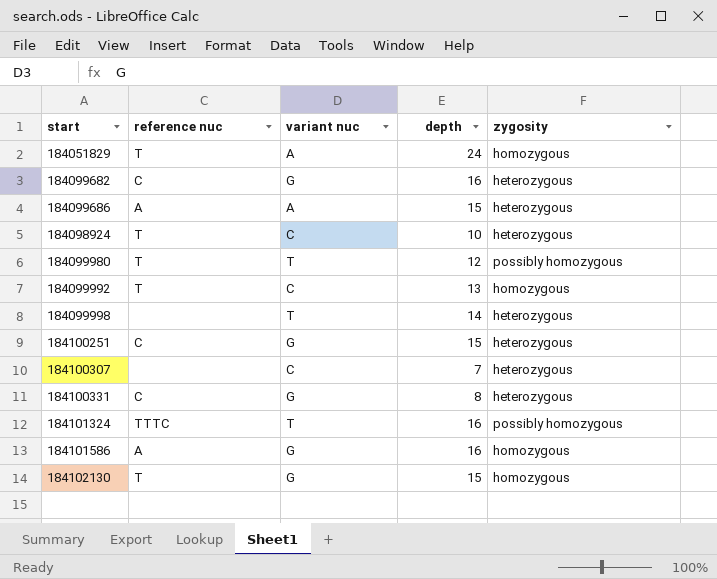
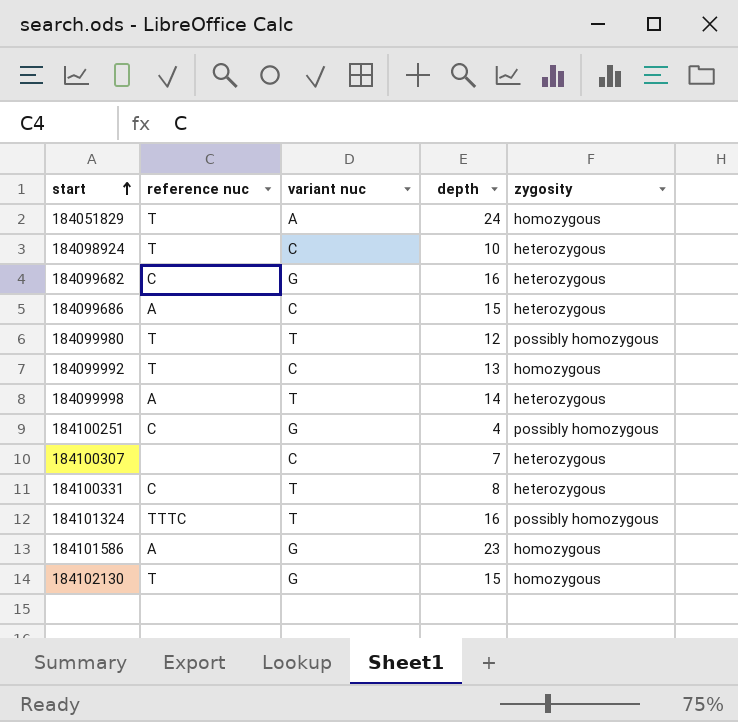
row order: none -> start ascending
184099686 | variant nuc: A -> C
184099998 | reference nuc: none -> A
184100251 | depth: 15 -> 4
184100251 | zygosity: heterozygous -> possibly homozygous
184100331 | variant nuc: G -> T
184101586 | depth: 16 -> 23

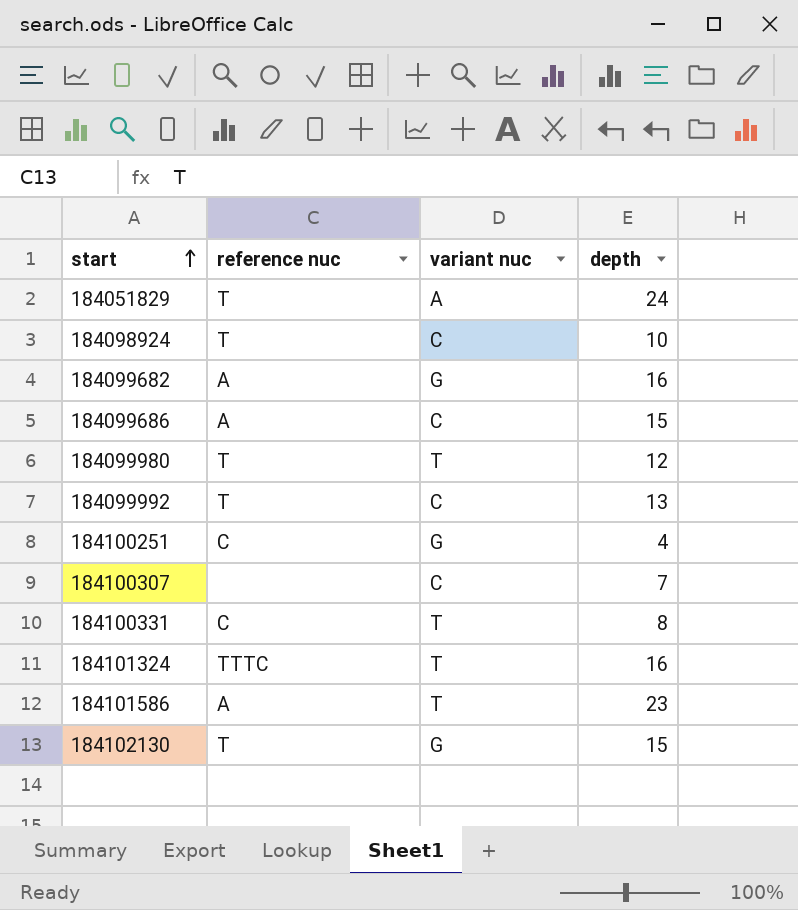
column zygosity | position: 5 -> none
row 184099998: A | T | 14 | heterozygous -> none
184099682 | reference nuc: C -> A
184101586 | variant nuc: G -> T

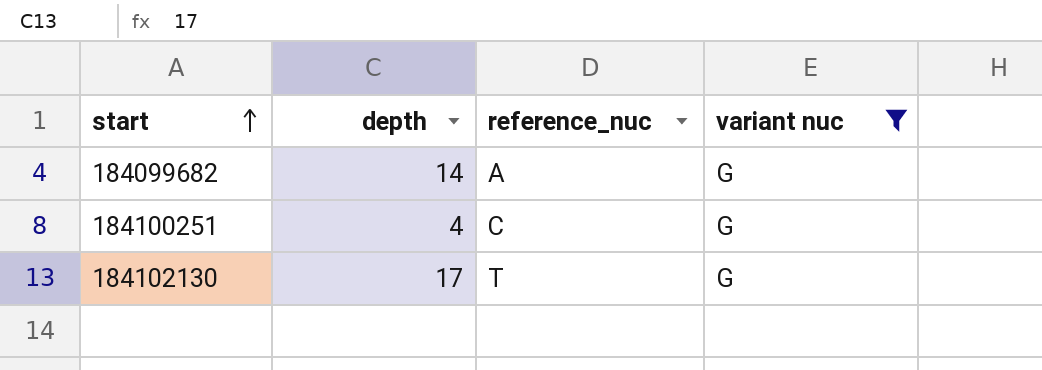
filter: none -> variant nuc = G
column depth | position: 4 -> 2
column name: reference nuc -> reference_nuc
184099682 | depth: 16 -> 14
184102130 | depth: 15 -> 17

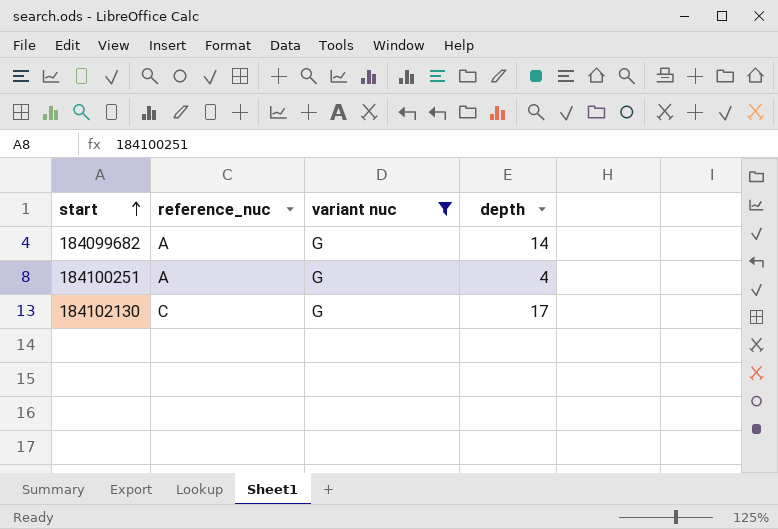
column depth | position: 2 -> 4
184100251 | reference_nuc: C -> A
184102130 | reference_nuc: T -> C

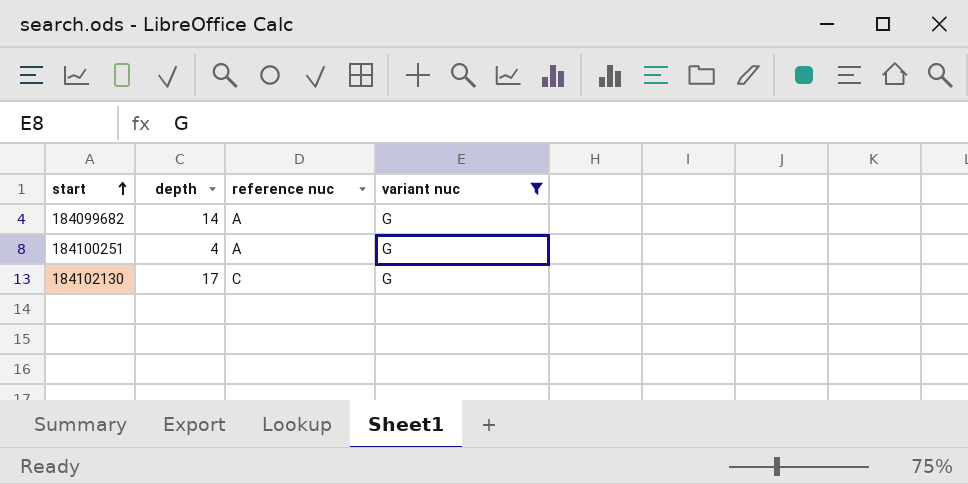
column depth | position: 4 -> 2
column name: reference_nuc -> reference nuc

